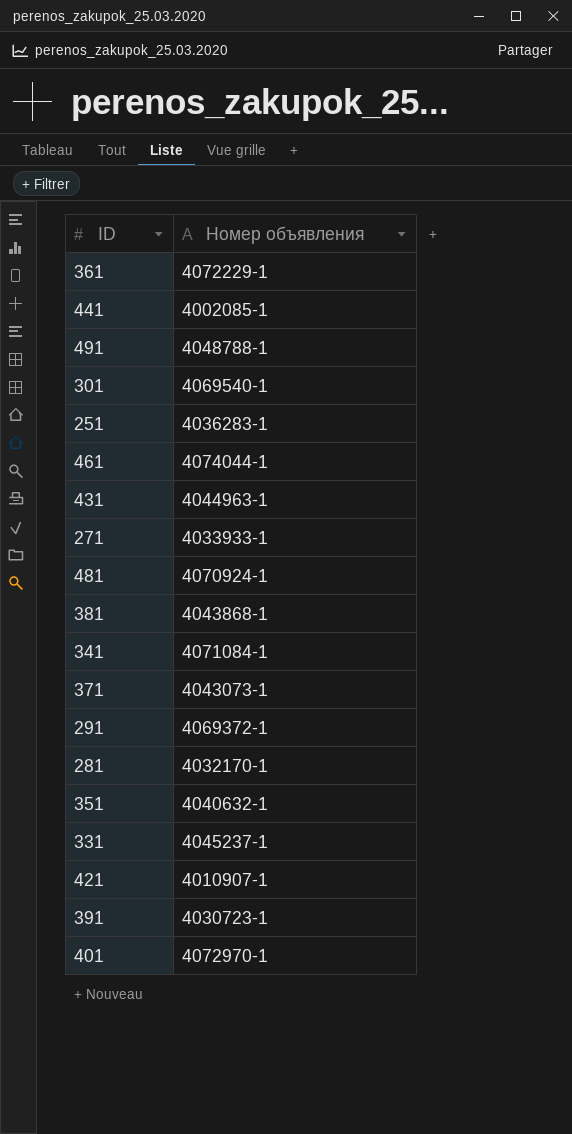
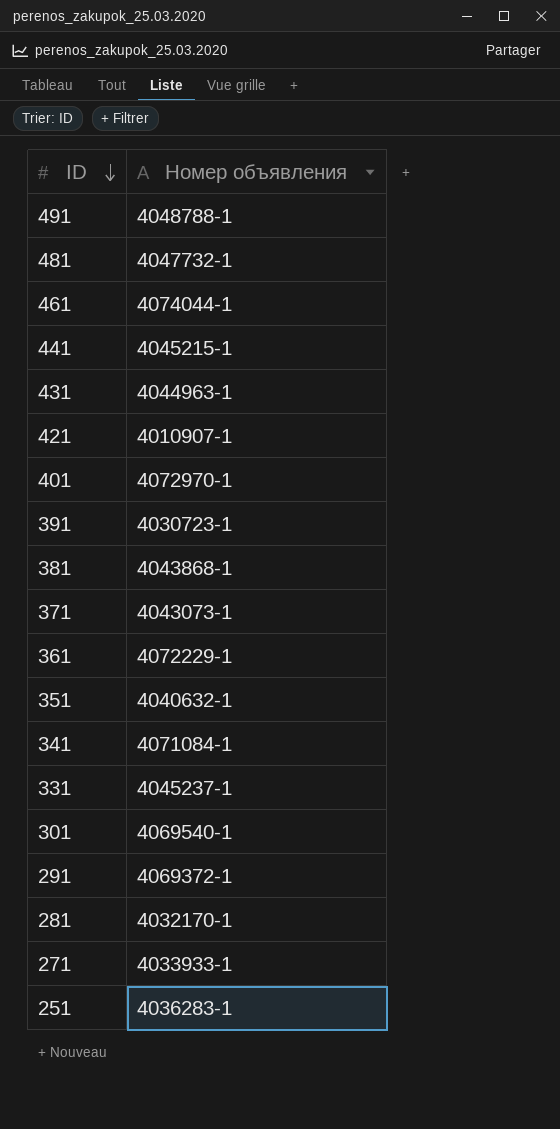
row order: none -> ID descending
481 | Номер объявления: 4070924-1 -> 4047732-1
441 | Номер объявления: 4002085-1 -> 4045215-1

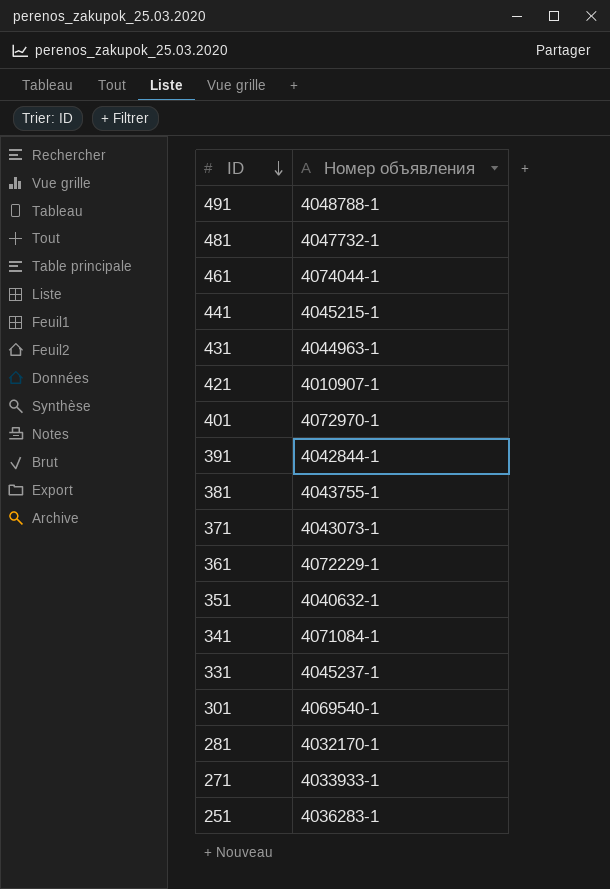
row 291: 4069372-1 -> none
391 | Номер объявления: 4030723-1 -> 4042844-1
381 | Номер объявления: 4043868-1 -> 4043755-1

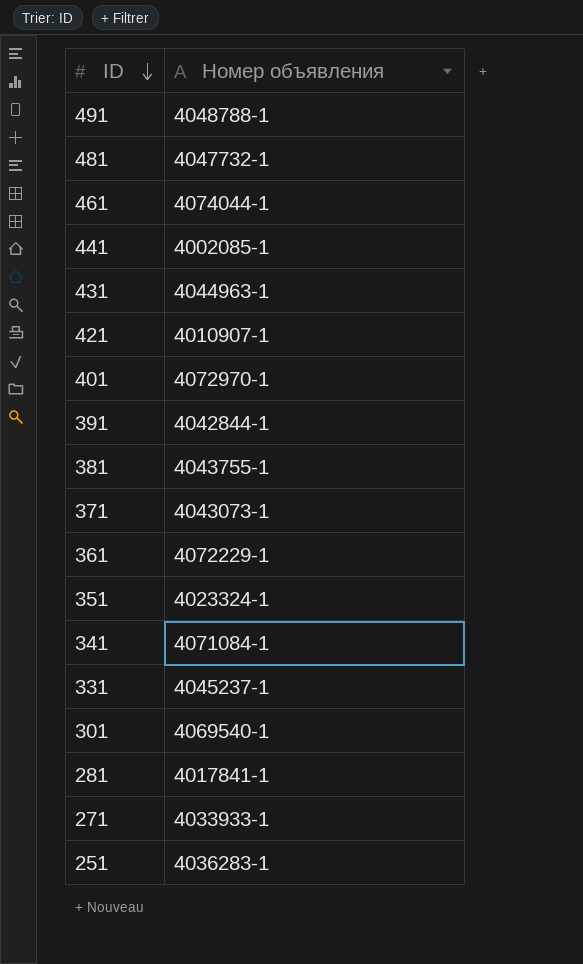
441 | Номер объявления: 4045215-1 -> 4002085-1
351 | Номер объявления: 4040632-1 -> 4023324-1
281 | Номер объявления: 4032170-1 -> 4017841-1

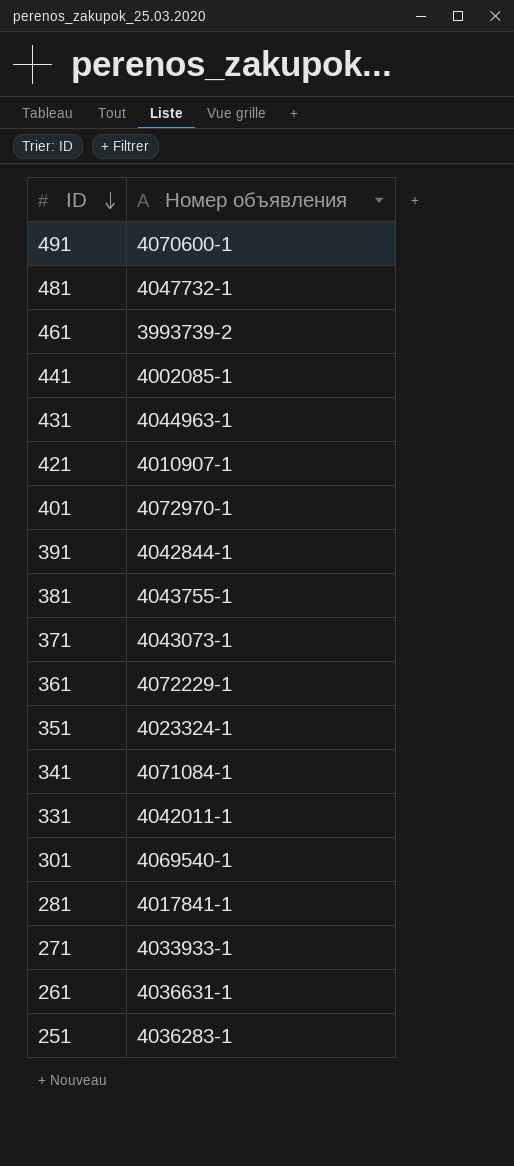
491 | Номер объявления: 4048788-1 -> 4070600-1
461 | Номер объявления: 4074044-1 -> 3993739-2
331 | Номер объявления: 4045237-1 -> 4042011-1
row 261: none -> 4036631-1

